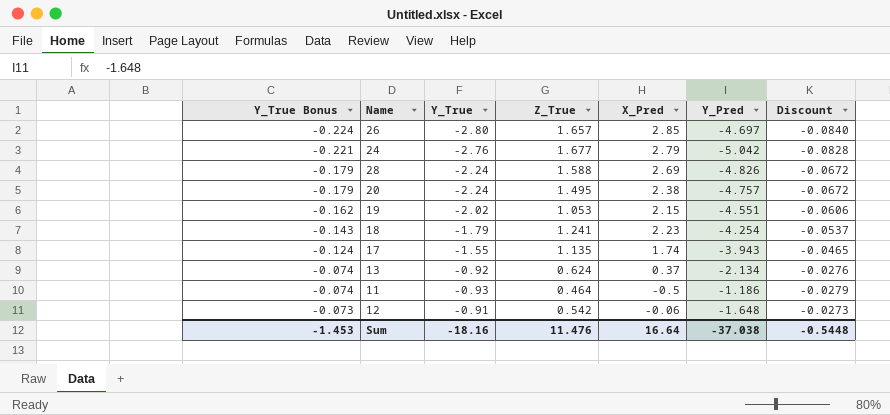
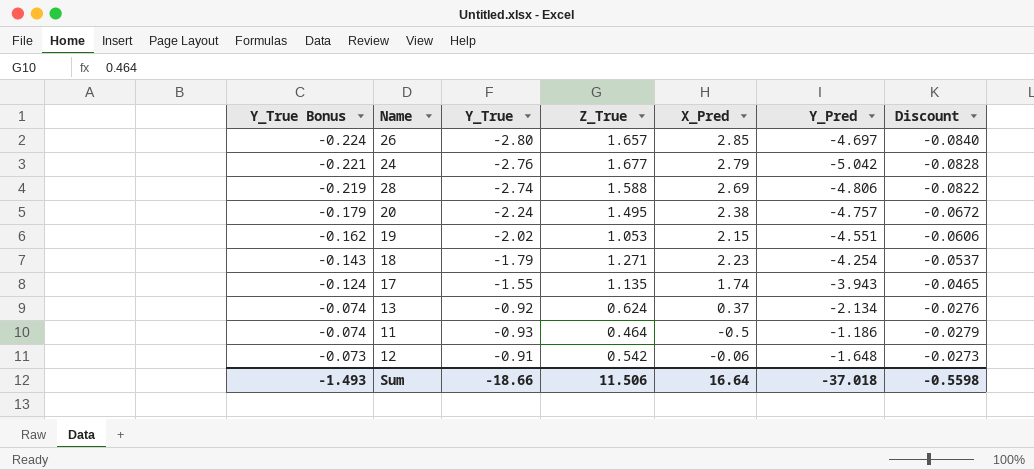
28 | Y_True Bonus: -0.179 -> -0.219
28 | Y_True: -2.24 -> -2.74
28 | Y_Pred: -4.826 -> -4.806
28 | Discount: -0.0672 -> -0.0822
18 | Z_True: 1.241 -> 1.271
Sum | Y_True Bonus: -1.453 -> -1.493
Sum | Y_True: -18.16 -> -18.66
Sum | Z_True: 11.476 -> 11.506
Sum | Y_Pred: -37.038 -> -37.018
Sum | Discount: -0.5448 -> -0.5598

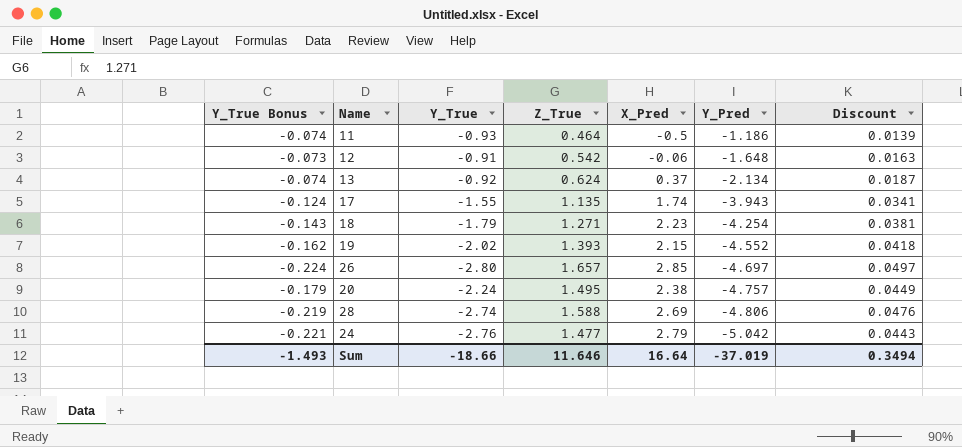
row order: Y_True Bonus ascending -> Y_Pred descending
column Discount | formula: [Y_True] * 0.03 -> [Z_True] * 0.03
19 | Z_True: 1.053 -> 1.393
19 | Y_Pred: -4.551 -> -4.552
24 | Z_True: 1.677 -> 1.477
Sum | Z_True: 11.506 -> 11.646
Sum | Y_Pred: -37.018 -> -37.019
Sum | Discount: -0.5598 -> 0.3494

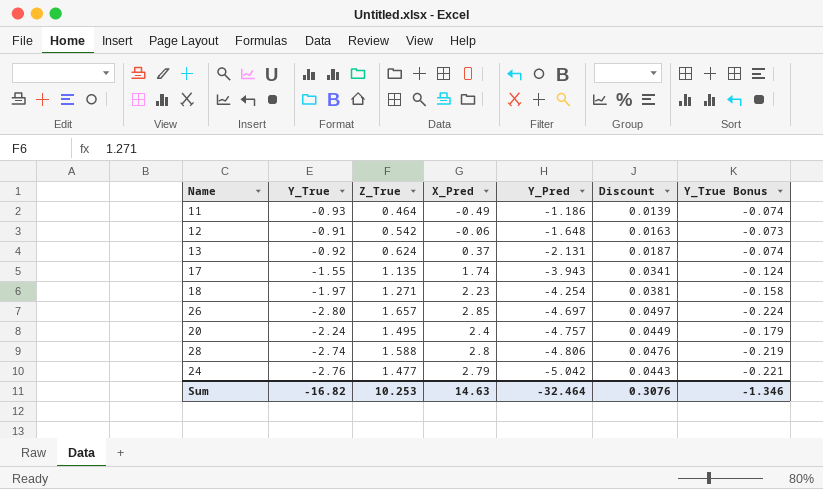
column Y_True Bonus | position: 1 -> 7
row 19: -0.162 | -2.02 | 1.393 | 2.15 | -4.552 | 0.0418 -> none
11 | X_Pred: -0.5 -> -0.49
13 | Y_Pred: -2.134 -> -2.131
18 | Y_True: -1.79 -> -1.97
18 | Y_True Bonus: -0.143 -> -0.158
20 | X_Pred: 2.38 -> 2.4
28 | X_Pred: 2.69 -> 2.8
Sum | Y_True: -18.66 -> -16.82
Sum | Z_True: 11.646 -> 10.253
Sum | X_Pred: 16.64 -> 14.63
Sum | Y_Pred: -37.019 -> -32.464
Sum | Discount: 0.3494 -> 0.3076
Sum | Y_True Bonus: -1.493 -> -1.346

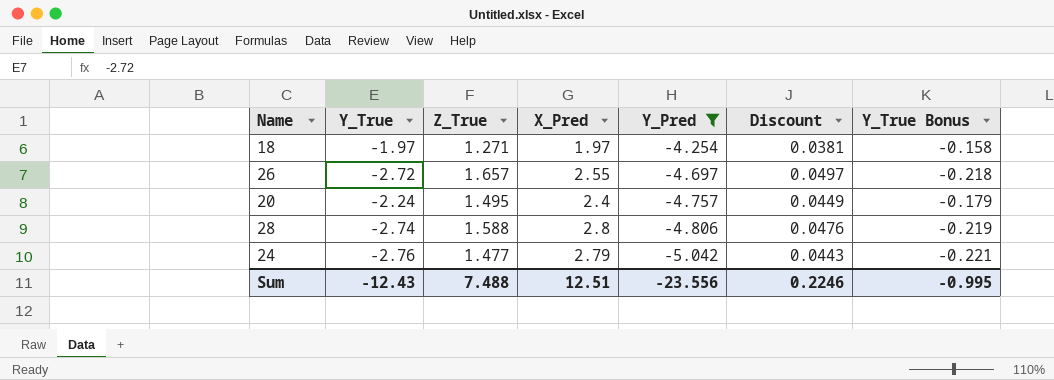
filter: none -> Y_Pred <= -4.254
18 | X_Pred: 2.23 -> 1.97
26 | Y_True: -2.80 -> -2.72
26 | X_Pred: 2.85 -> 2.55
26 | Y_True Bonus: -0.224 -> -0.218
Sum | Y_True: -16.82 -> -12.43
Sum | Z_True: 10.253 -> 7.488
Sum | X_Pred: 14.63 -> 12.51
Sum | Y_Pred: -32.464 -> -23.556
Sum | Discount: 0.3076 -> 0.2246
Sum | Y_True Bonus: -1.346 -> -0.995

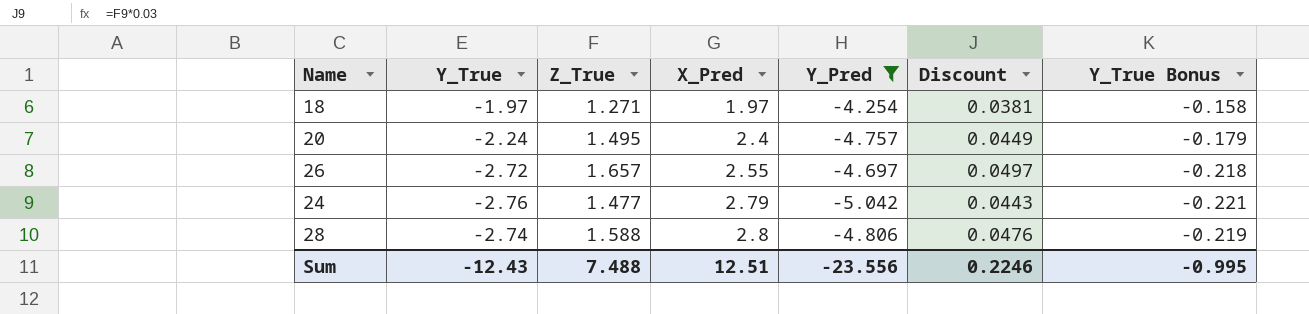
row order: Y_Pred descending -> X_Pred ascending

